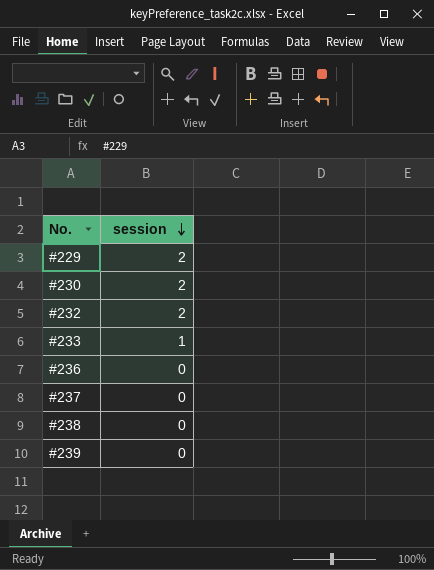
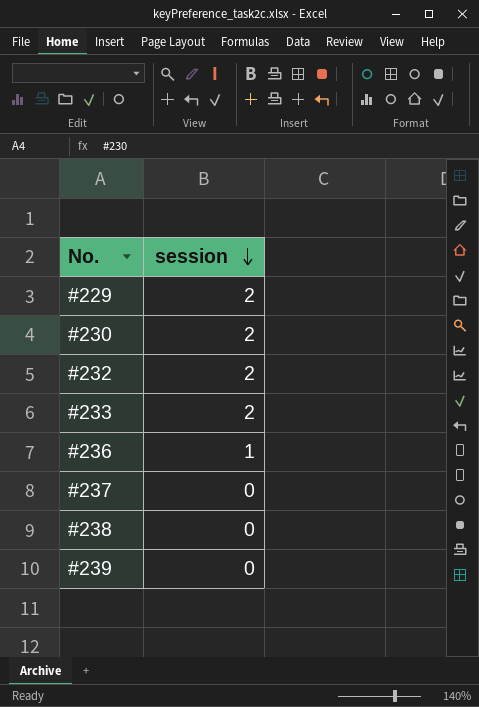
#233 | session: 1 -> 2
#236 | session: 0 -> 1

